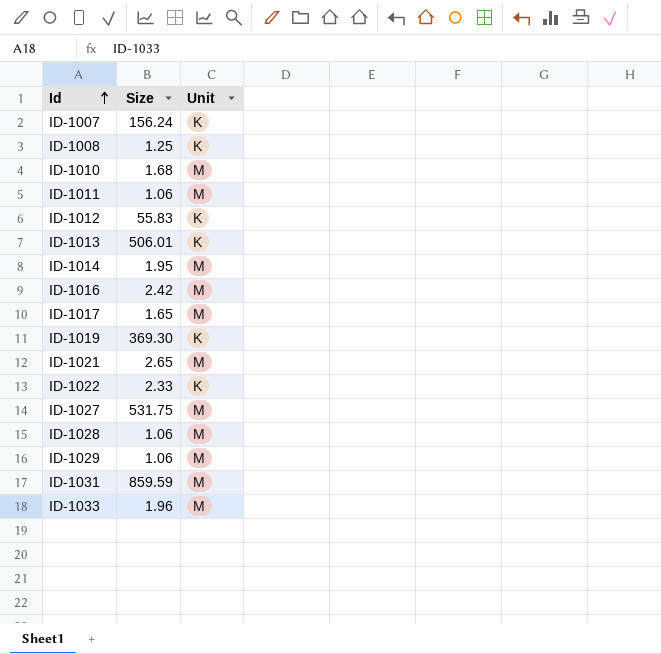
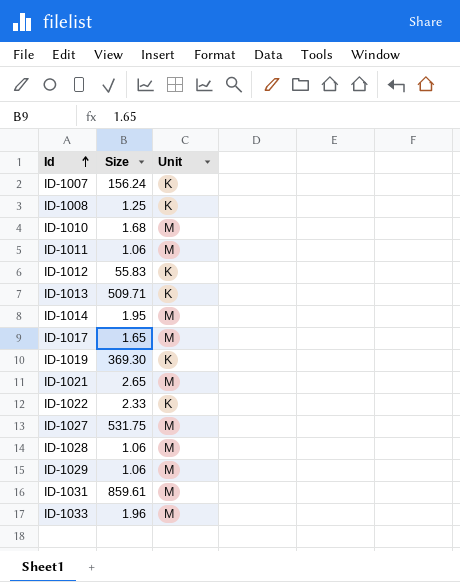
row ID-1016: 2.42 | M -> none
ID-1013 | Size: 506.01 -> 509.71
ID-1031 | Size: 859.59 -> 859.61

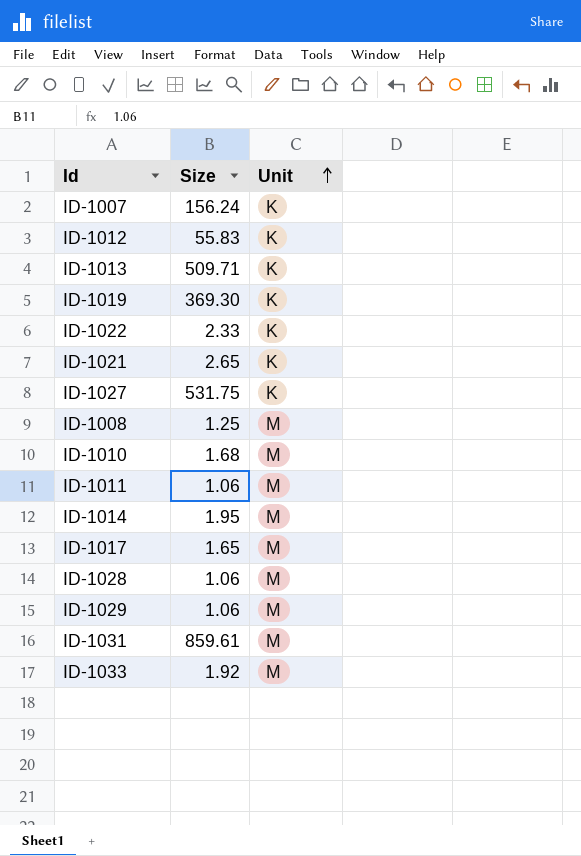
row order: Id ascending -> Unit ascending
ID-1021 | Unit: M -> K
ID-1027 | Unit: M -> K
ID-1008 | Unit: K -> M
ID-1033 | Size: 1.96 -> 1.92

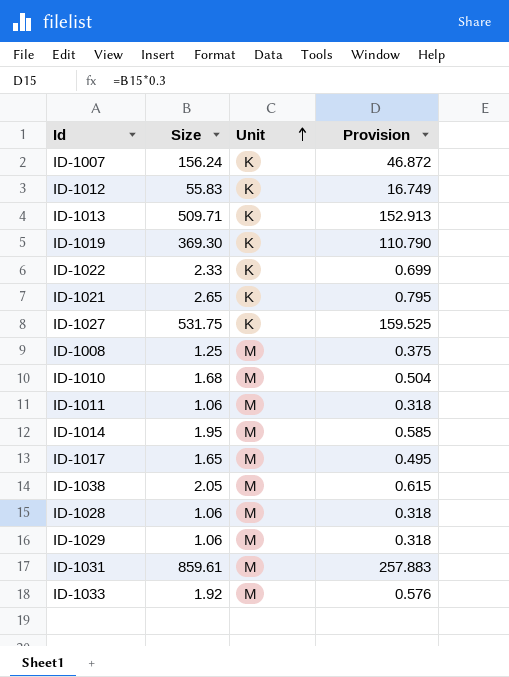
column Provision | formula: none -> [Size] * 0.3
row ID-1038: none -> 2.05 | M | 0.615

